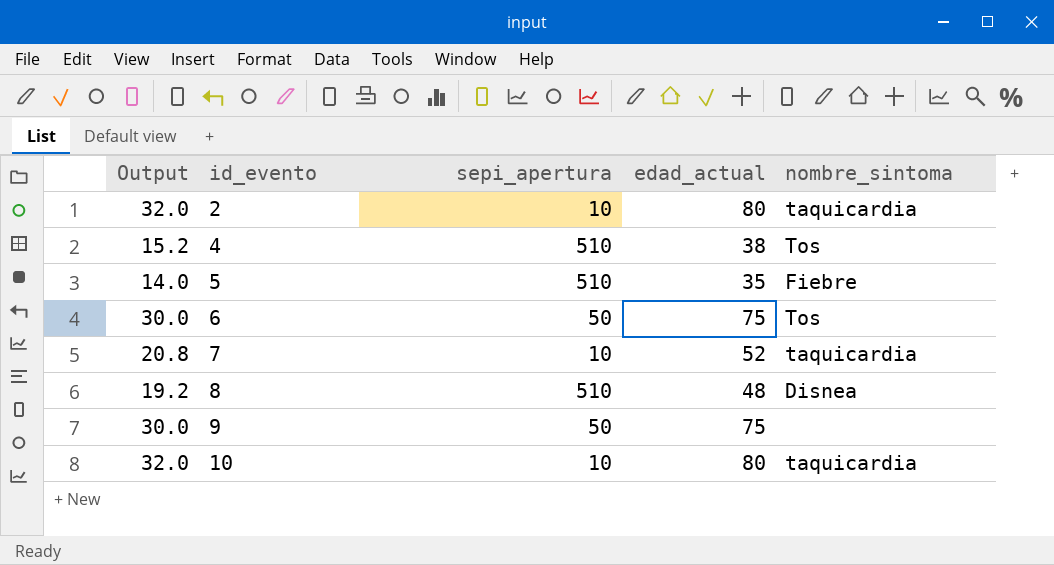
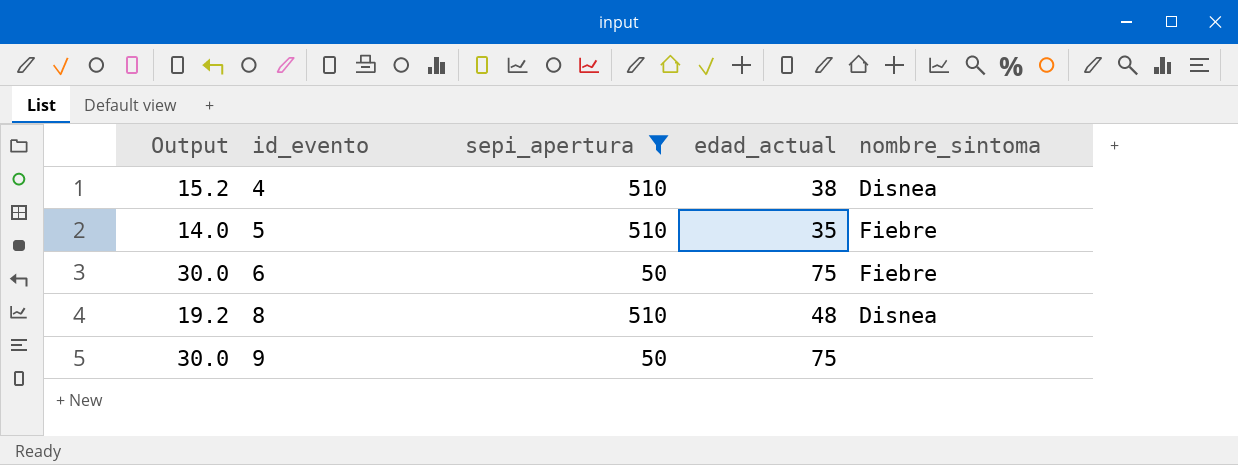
filter: none -> sepi_apertura != 10
4 | nombre_sintoma: Tos -> Disnea
6 | nombre_sintoma: Tos -> Fiebre

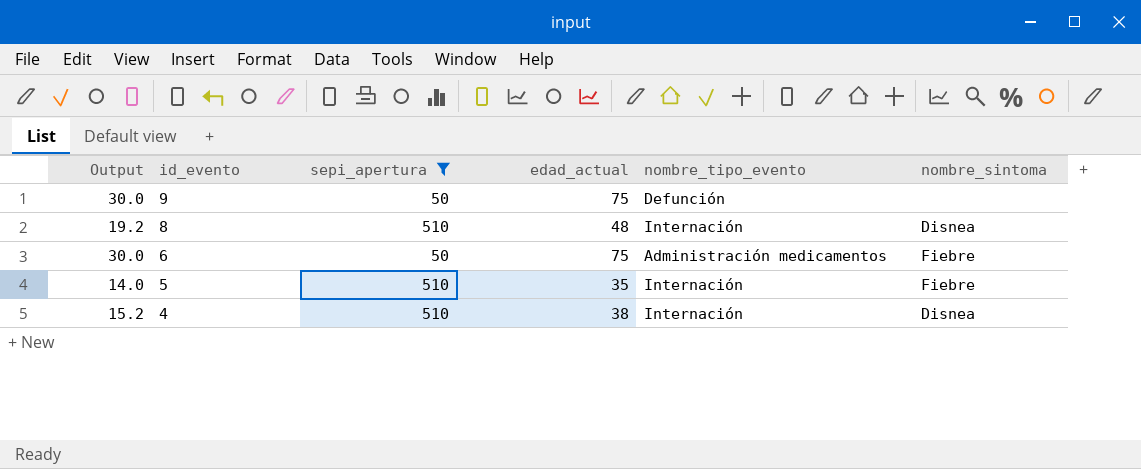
row order: id_evento ascending -> id_evento descending
column nombre_tipo_evento | position: none -> 5

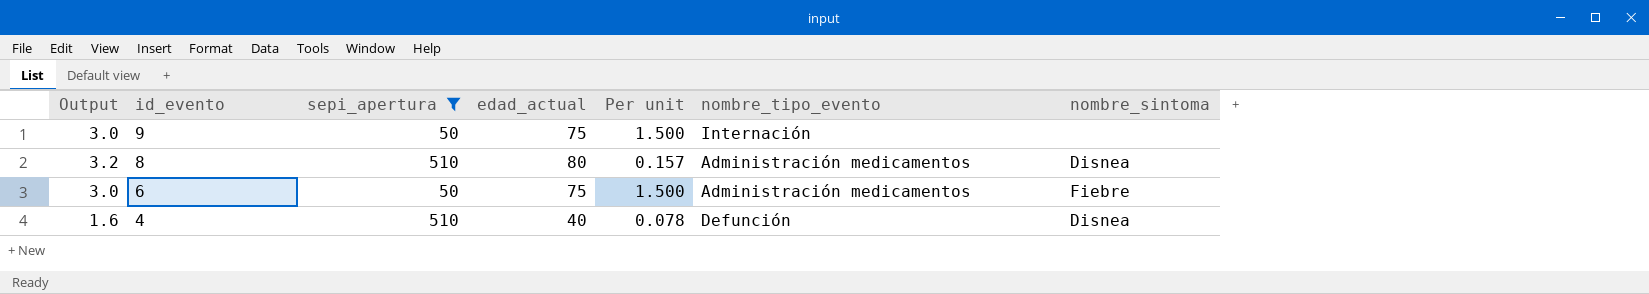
column Output | formula: [edad_actual] * 0.4 -> [edad_actual] * 0.04
column Per unit | formula: none -> [edad_actual] / [sepi_apertura]
row 5: 14.0 | 510 | 35 | Internación | Fiebre -> none
9 | nombre_tipo_evento: Defunción -> Internación
8 | edad_actual: 48 -> 80
8 | nombre_tipo_evento: Internación -> Administración medicamentos
4 | edad_actual: 38 -> 40
4 | nombre_tipo_evento: Internación -> Defunción

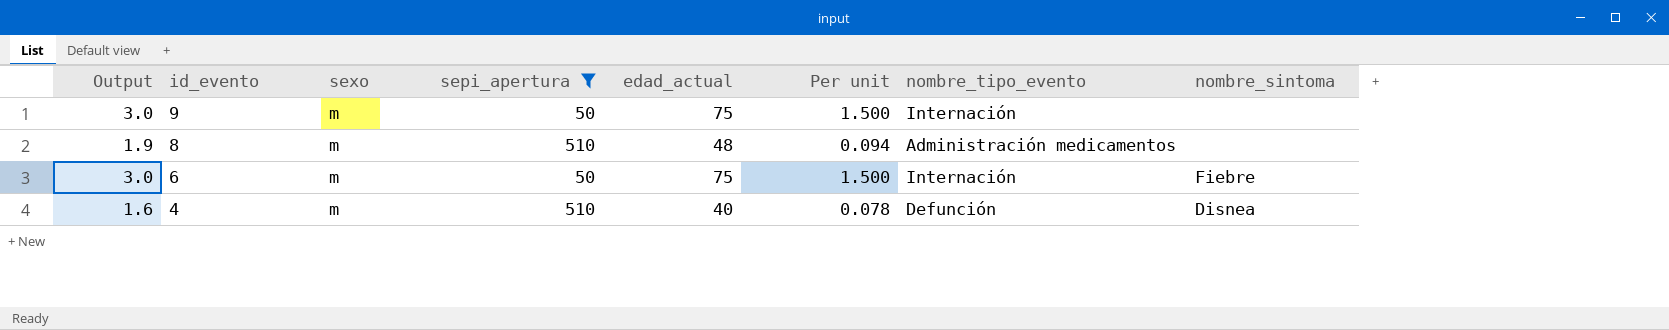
column sexo | position: none -> 3
8 | Output: 3.2 -> 1.9
8 | edad_actual: 80 -> 48
8 | Per unit: 0.157 -> 0.094
8 | nombre_sintoma: Disnea -> none
6 | nombre_tipo_evento: Administración medicamentos -> Internación

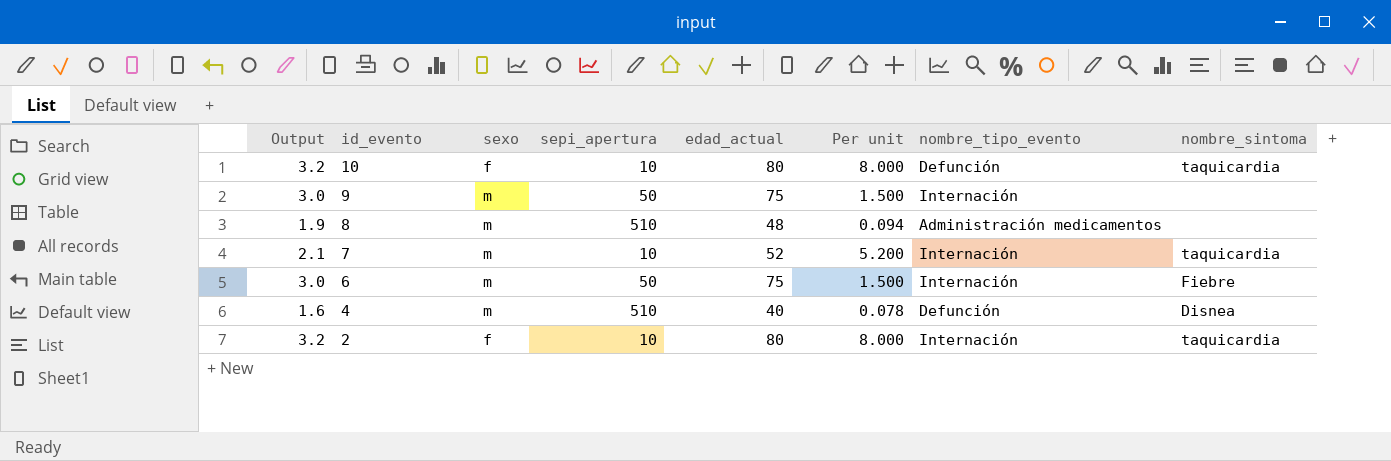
filter: sepi_apertura != 10 -> none

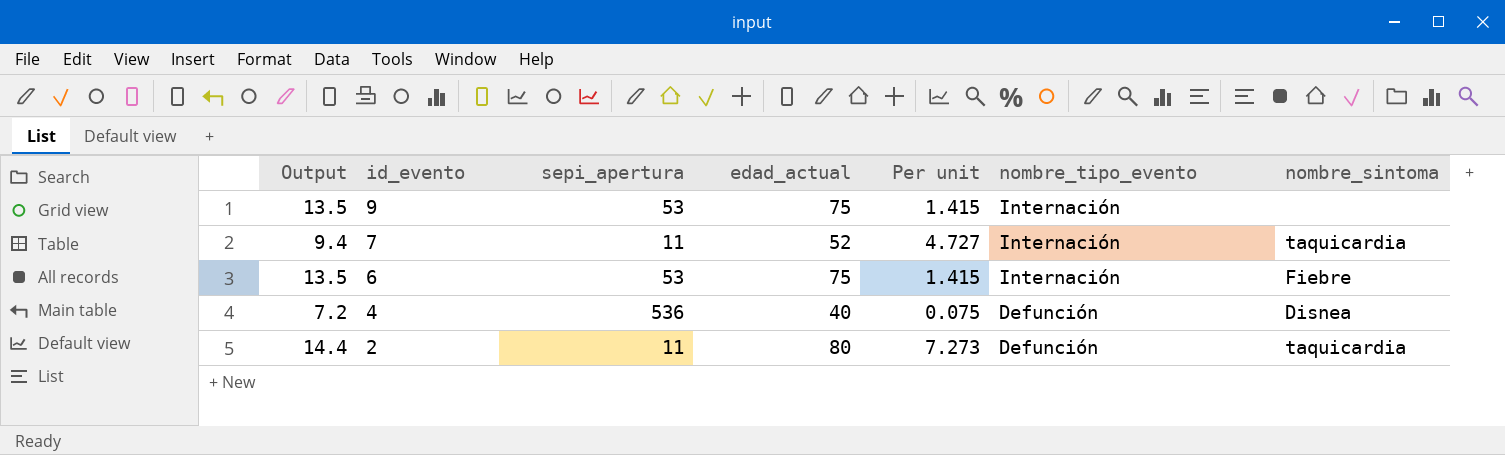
column sexo | position: 3 -> none
column Output | formula: [edad_actual] * 0.04 -> [edad_actual] * 0.18
row 10: 3.2 | f | 10 | 80 | 8.000 | Defunción | taquicardia -> none
row 8: 1.9 | m | 510 | 48 | 0.094 | Administración medicamentos | none -> none
9 | sepi_apertura: 50 -> 53
9 | Per unit: 1.500 -> 1.415
7 | sepi_apertura: 10 -> 11
7 | Per unit: 5.200 -> 4.727
6 | sepi_apertura: 50 -> 53
6 | Per unit: 1.500 -> 1.415
4 | sepi_apertura: 510 -> 536
4 | Per unit: 0.078 -> 0.075
2 | sepi_apertura: 10 -> 11
2 | Per unit: 8.000 -> 7.273
2 | nombre_tipo_evento: Internación -> Defunción

